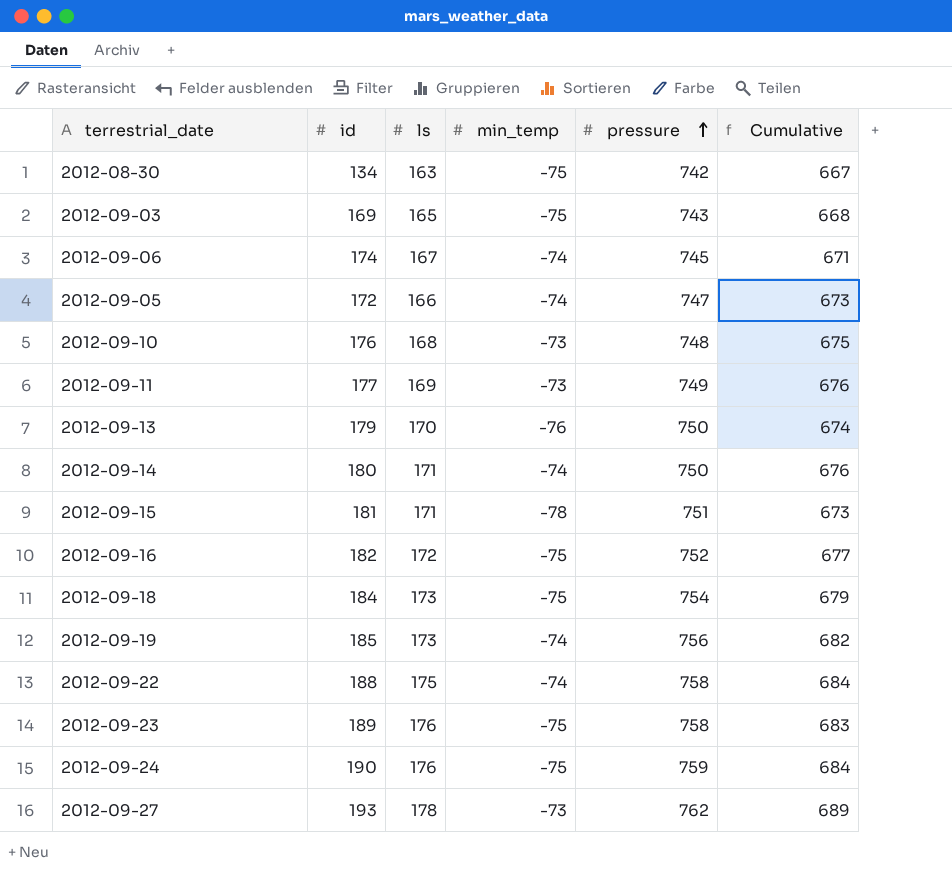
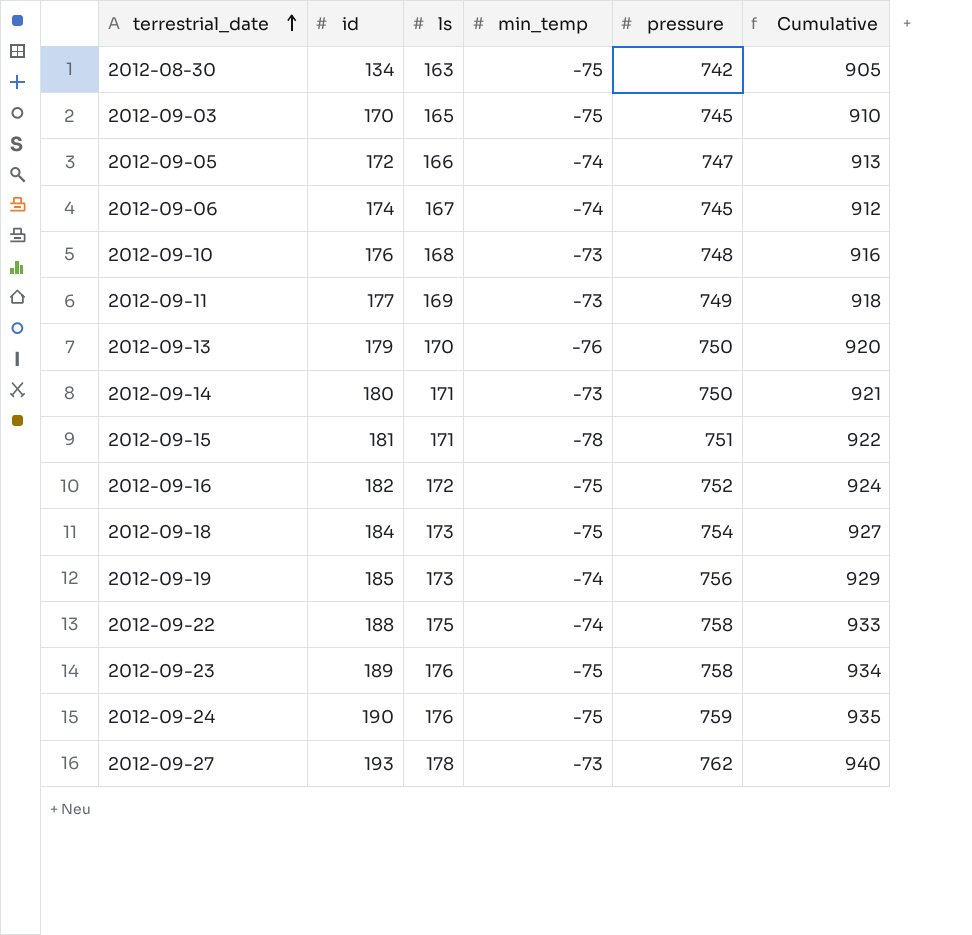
row order: pressure ascending -> terrestrial_date ascending
column Cumulative | formula: [min_temp] + [pressure] -> [ls] + [pressure]
2012-09-03 | id: 169 -> 170
2012-09-03 | pressure: 743 -> 745
2012-09-14 | min_temp: -74 -> -73

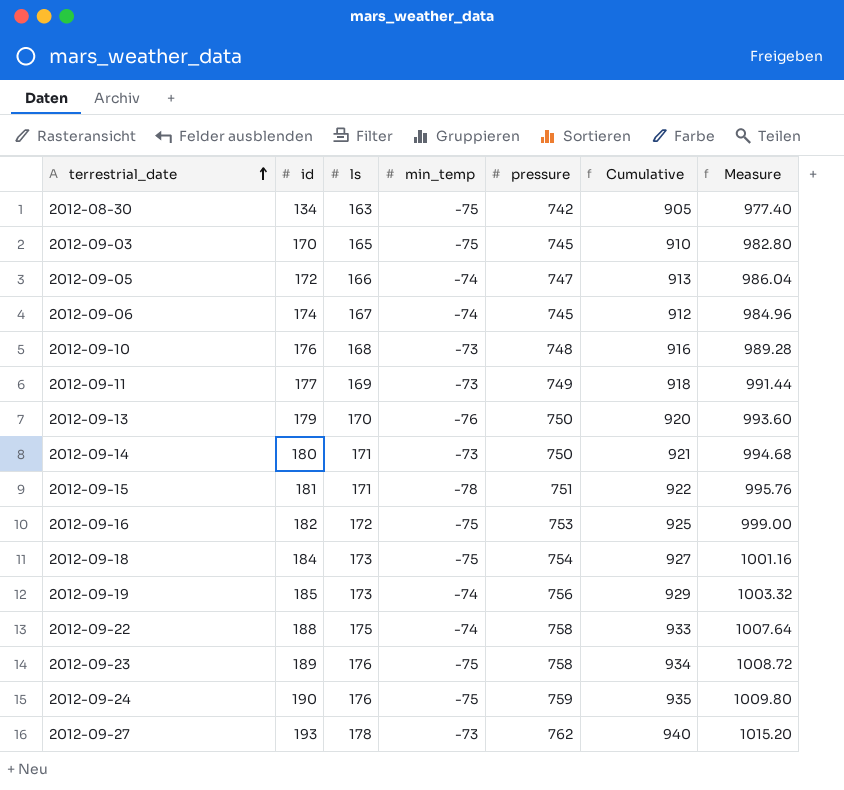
column Measure | formula: none -> [Cumulative] * 1.08
2012-09-16 | pressure: 752 -> 753
2012-09-16 | Cumulative: 924 -> 925

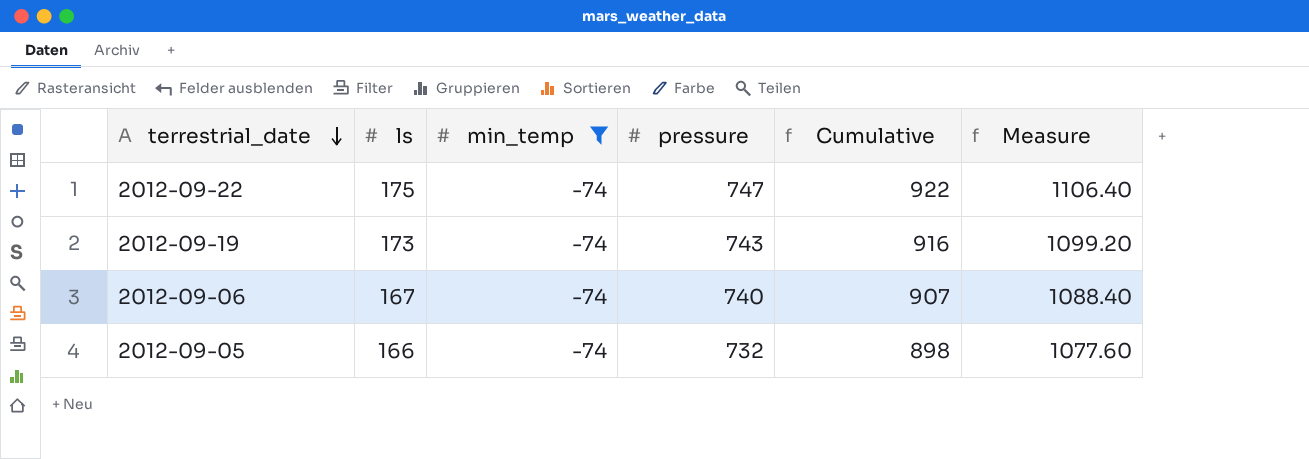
filter: none -> min_temp = -74
row order: terrestrial_date ascending -> terrestrial_date descending
column id | position: 2 -> none
column Measure | formula: [Cumulative] * 1.08 -> [Cumulative] * 1.2
2012-09-22 | pressure: 758 -> 747
2012-09-22 | Cumulative: 933 -> 922
2012-09-19 | pressure: 756 -> 743
2012-09-19 | Cumulative: 929 -> 916
2012-09-06 | pressure: 745 -> 740
2012-09-06 | Cumulative: 912 -> 907
2012-09-05 | pressure: 747 -> 732
2012-09-05 | Cumulative: 913 -> 898

